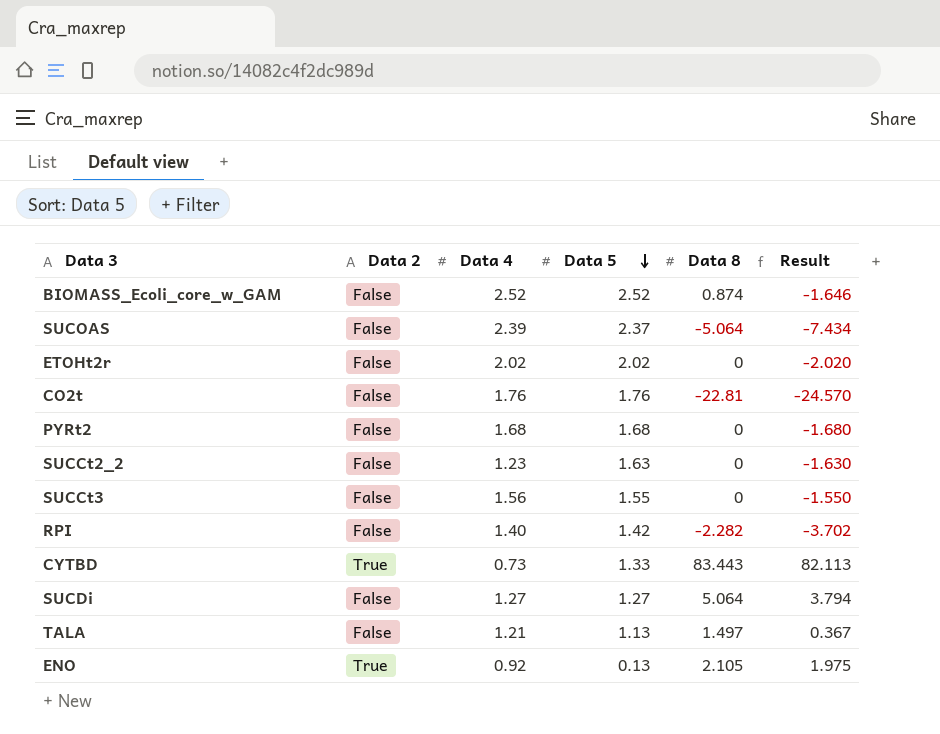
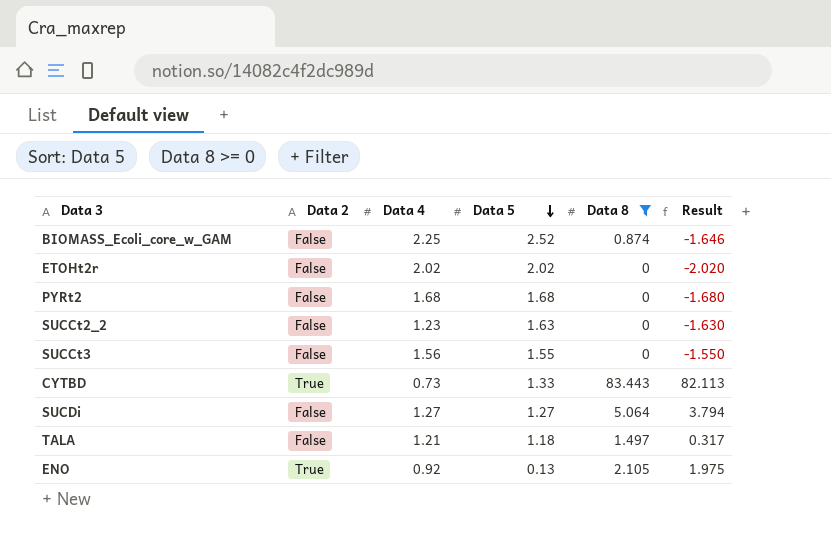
filter: none -> Data 8 >= 0
BIOMASS_Ecoli_core_w_GAM | Data 4: 2.52 -> 2.25
TALA | Data 5: 1.13 -> 1.18
TALA | Result: 0.367 -> 0.317

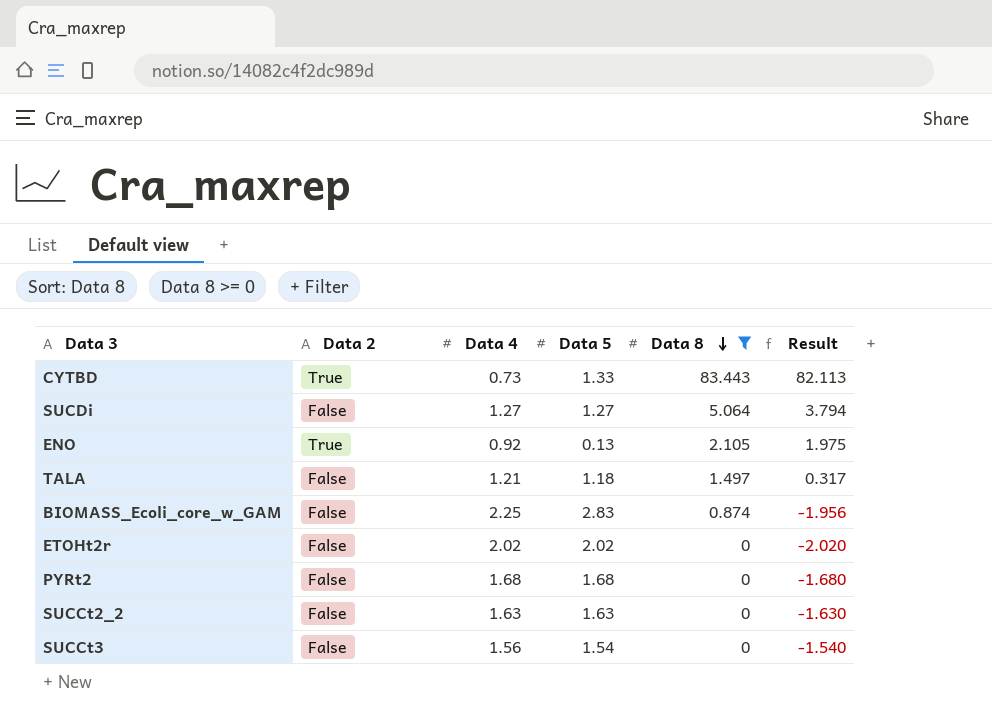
row order: Data 5 descending -> Data 8 descending
BIOMASS_Ecoli_core_w_GAM | Data 5: 2.52 -> 2.83
BIOMASS_Ecoli_core_w_GAM | Result: -1.646 -> -1.956
SUCCt2_2 | Data 4: 1.23 -> 1.63
SUCCt3 | Data 5: 1.55 -> 1.54
SUCCt3 | Result: -1.550 -> -1.540

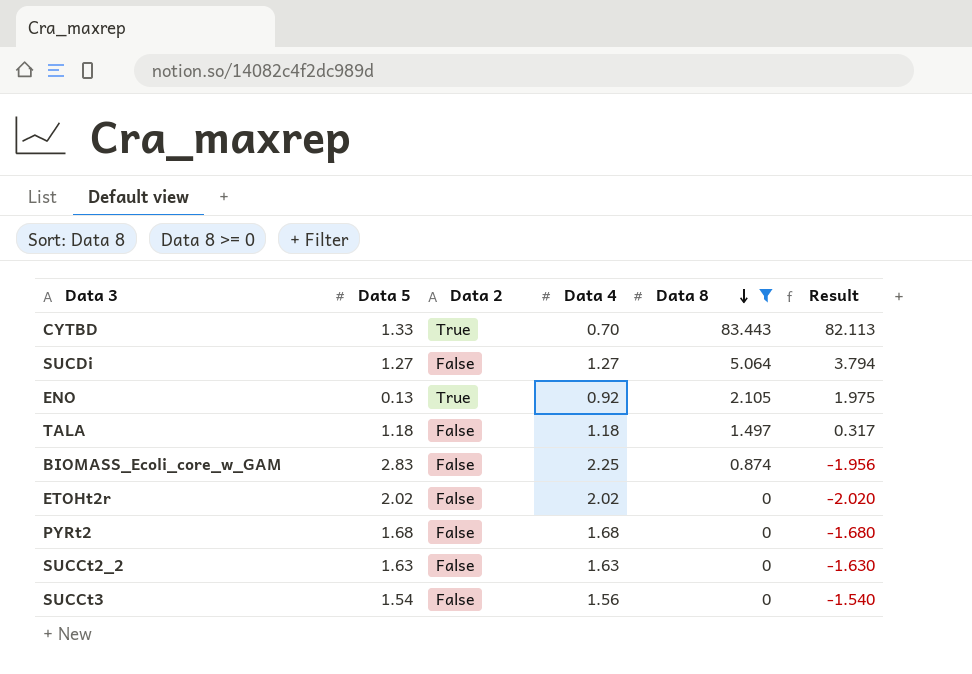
column Data 5 | position: 4 -> 2
CYTBD | Data 4: 0.73 -> 0.70
TALA | Data 4: 1.21 -> 1.18

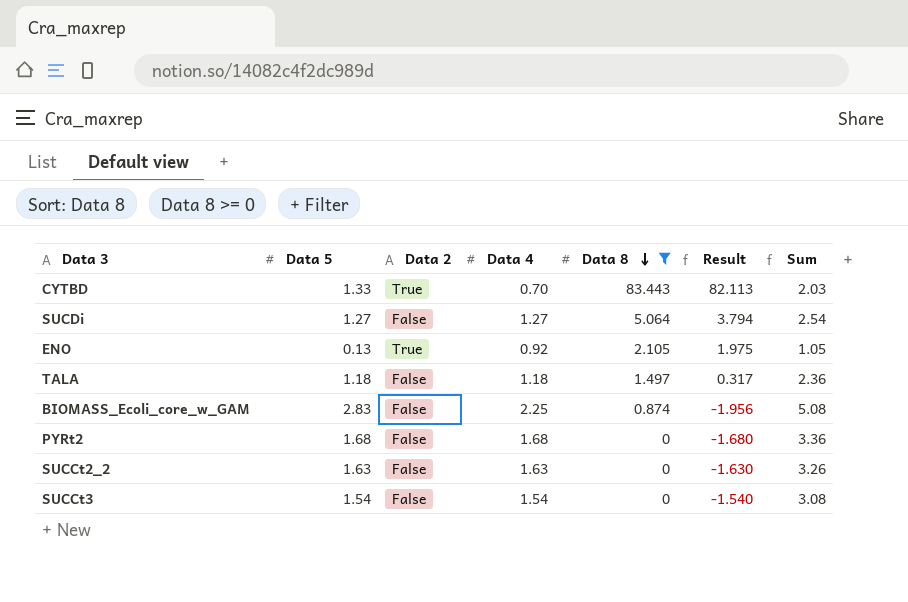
column Sum | formula: none -> [Data 5] + [Data 4]
row ETOHt2r: 2.02 | False | 2.02 | 0 | -2.020 -> none
SUCCt3 | Data 4: 1.56 -> 1.54

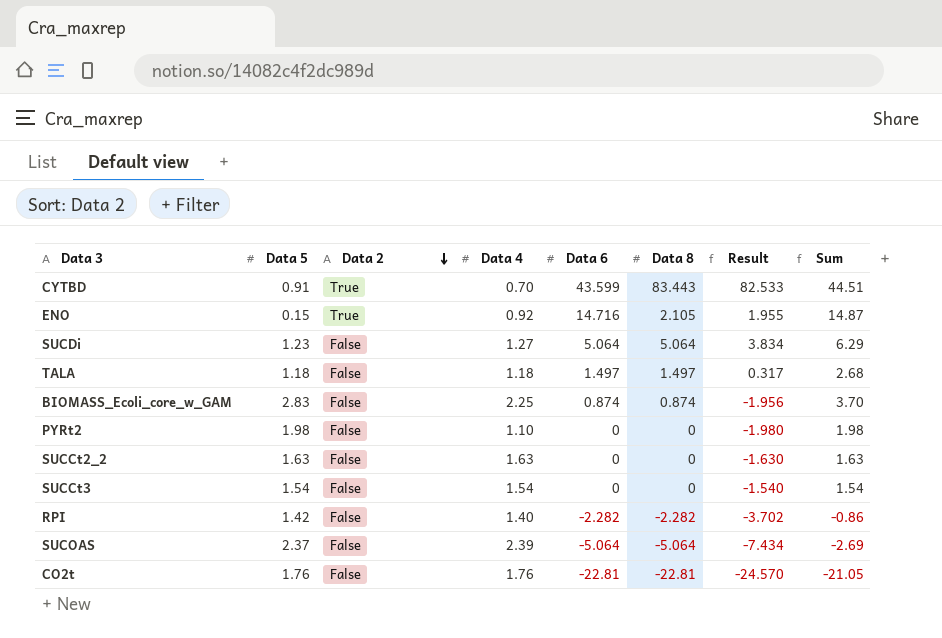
filter: Data 8 >= 0 -> none
row order: Data 8 descending -> Data 2 descending
column Data 6 | position: none -> 5
column Sum | formula: [Data 5] + [Data 4] -> [Data 5] + [Data 6]
CYTBD | Data 5: 1.33 -> 0.91
CYTBD | Result: 82.113 -> 82.533
ENO | Data 5: 0.13 -> 0.15
ENO | Result: 1.975 -> 1.955
SUCDi | Data 5: 1.27 -> 1.23
SUCDi | Result: 3.794 -> 3.834
PYRt2 | Data 5: 1.68 -> 1.98
PYRt2 | Data 4: 1.68 -> 1.10
PYRt2 | Result: -1.680 -> -1.980

